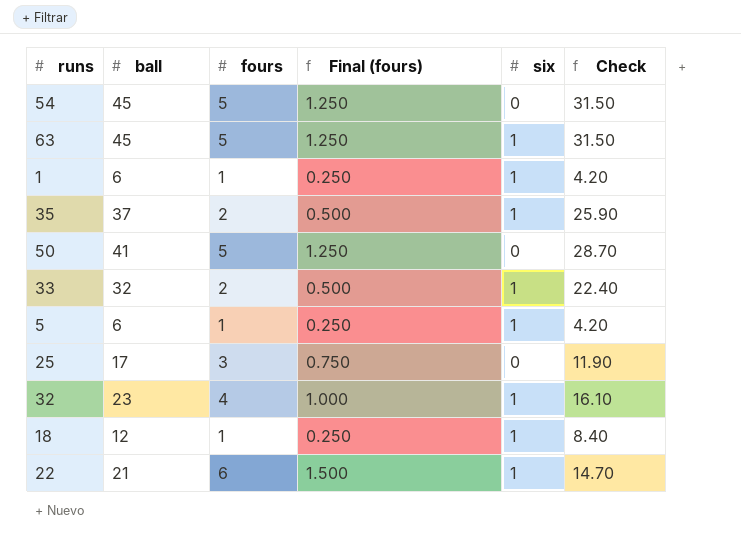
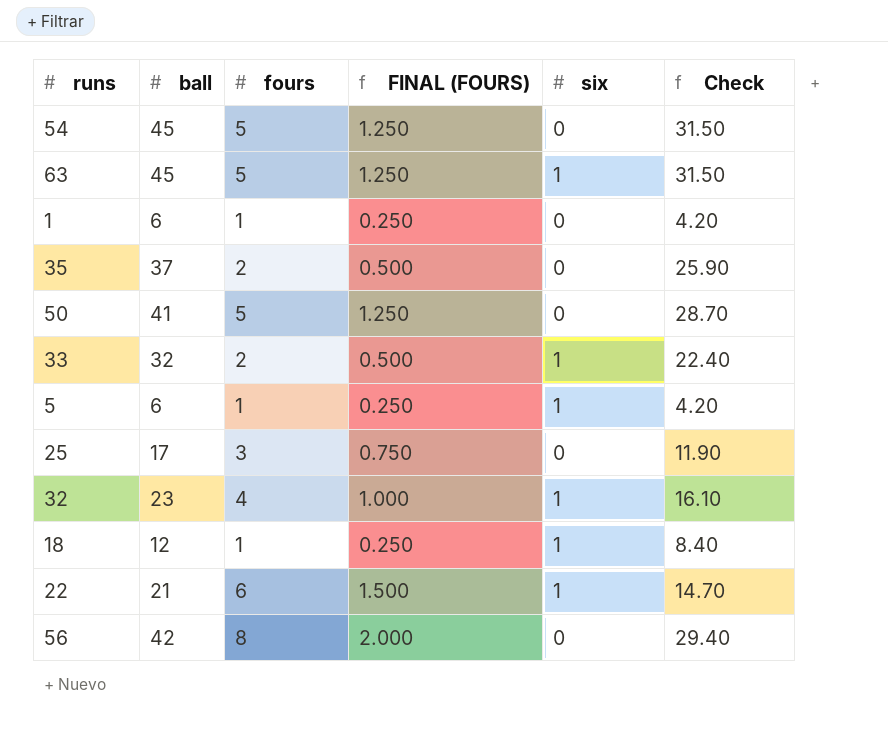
column name: Final (fours) -> FINAL (FOURS)
1 | six: 1 -> 0
35 | six: 1 -> 0
row 56: none -> 42 | 8 | 2.000 | 0 | 29.40

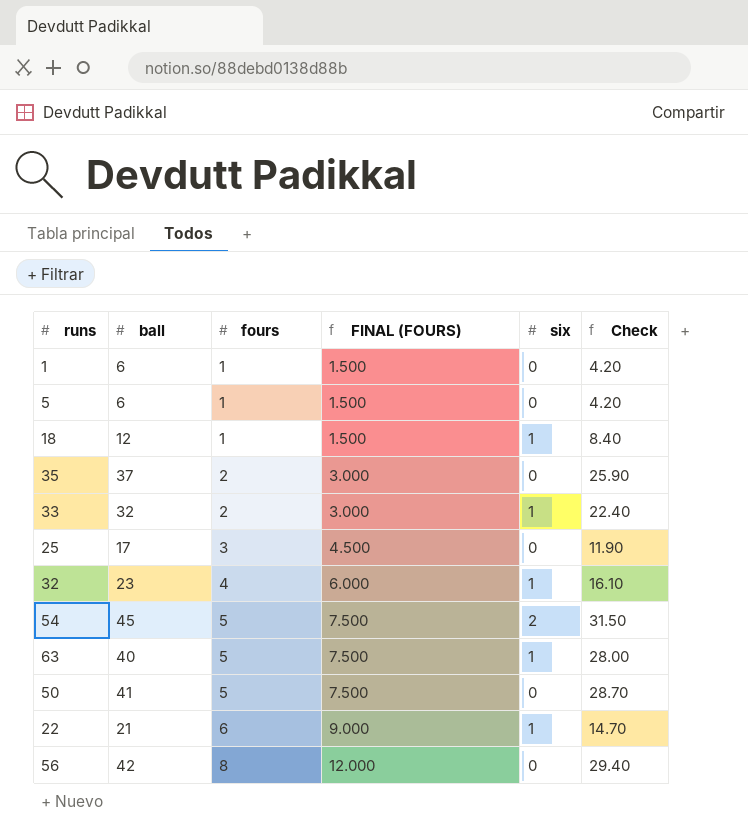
row order: none -> fours ascending
column FINAL (FOURS) | formula: [fours] * 0.25 -> [fours] * 1.5
5 | six: 1 -> 0
54 | six: 0 -> 2
63 | ball: 45 -> 40
63 | Check: 31.50 -> 28.00

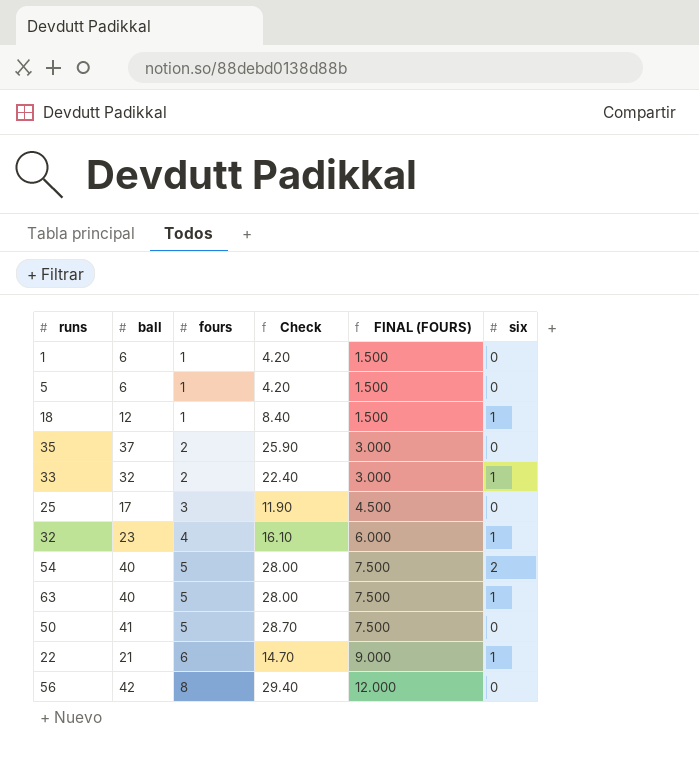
column Check | position: 6 -> 4
54 | ball: 45 -> 40
54 | Check: 31.50 -> 28.00

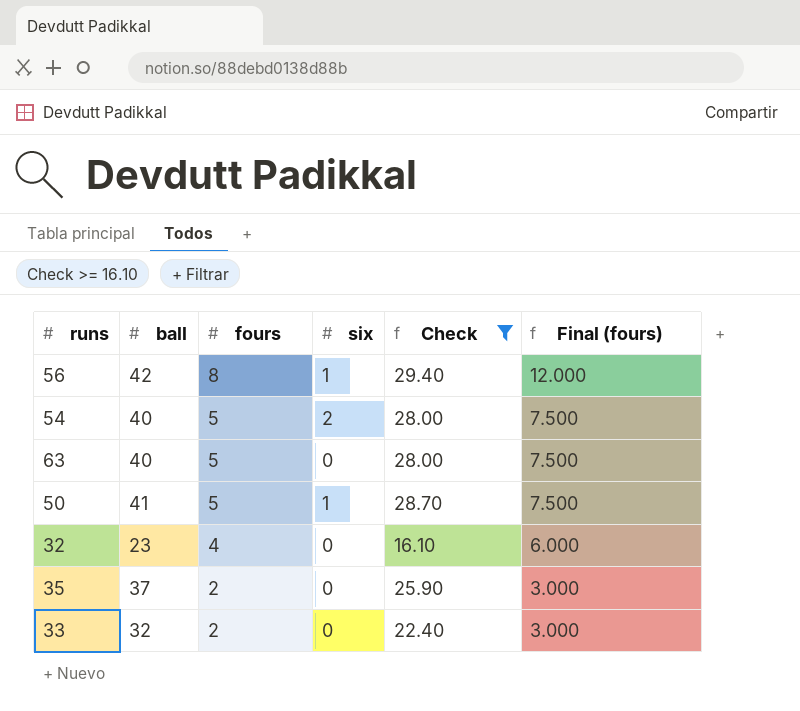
filter: none -> Check >= 16.10
row order: fours ascending -> fours descending
column six | position: 6 -> 4
column name: FINAL (FOURS) -> Final (fours)
56 | six: 0 -> 1
63 | six: 1 -> 0
50 | six: 0 -> 1
32 | six: 1 -> 0
33 | six: 1 -> 0

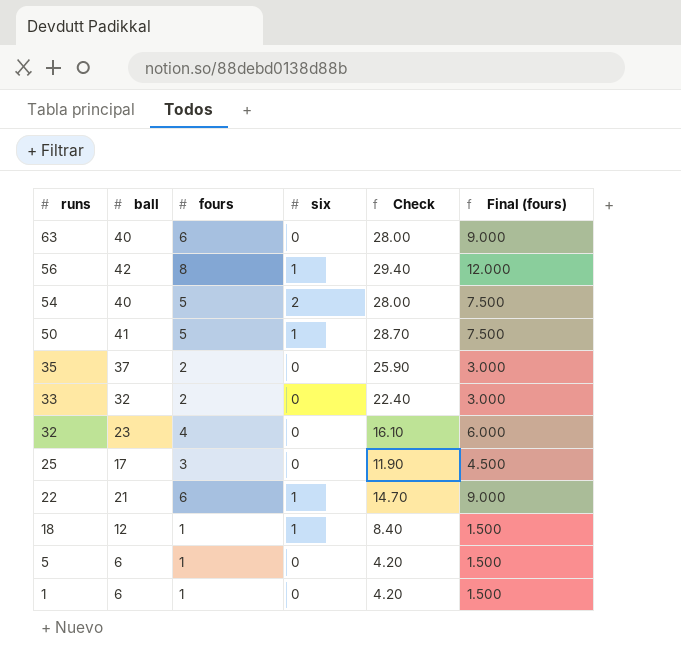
filter: Check >= 16.10 -> none
row order: fours descending -> runs descending
63 | fours: 5 -> 6
63 | Final (fours): 7.500 -> 9.000

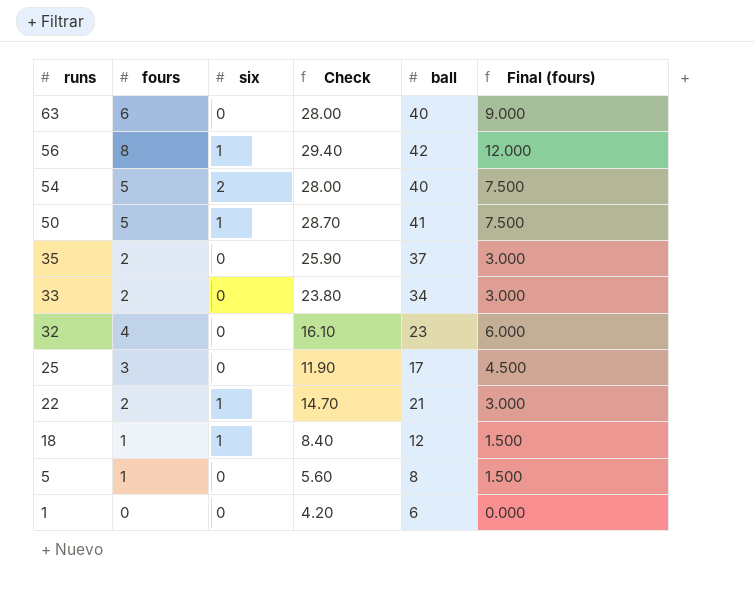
column ball | position: 2 -> 5
33 | Check: 22.40 -> 23.80
33 | ball: 32 -> 34
22 | fours: 6 -> 2
22 | Final (fours): 9.000 -> 3.000
5 | Check: 4.20 -> 5.60
5 | ball: 6 -> 8
1 | fours: 1 -> 0
1 | Final (fours): 1.500 -> 0.000

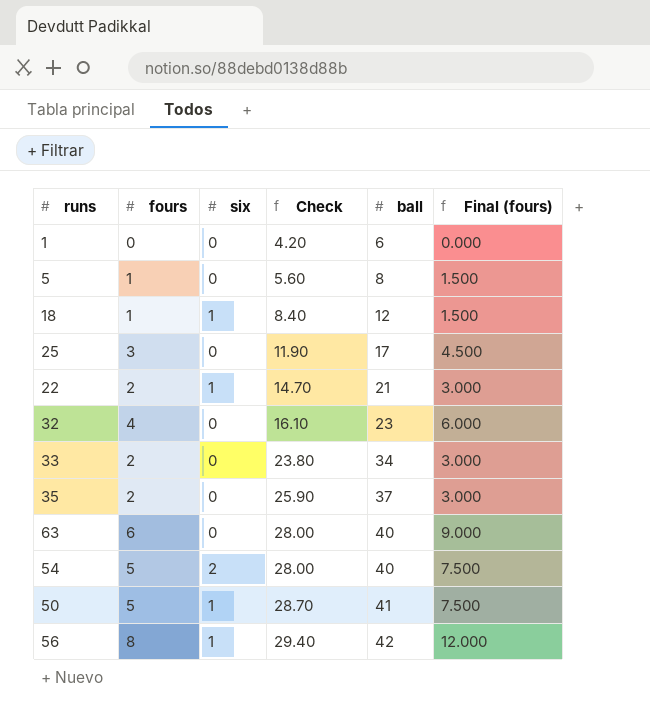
row order: runs descending -> Check ascending

